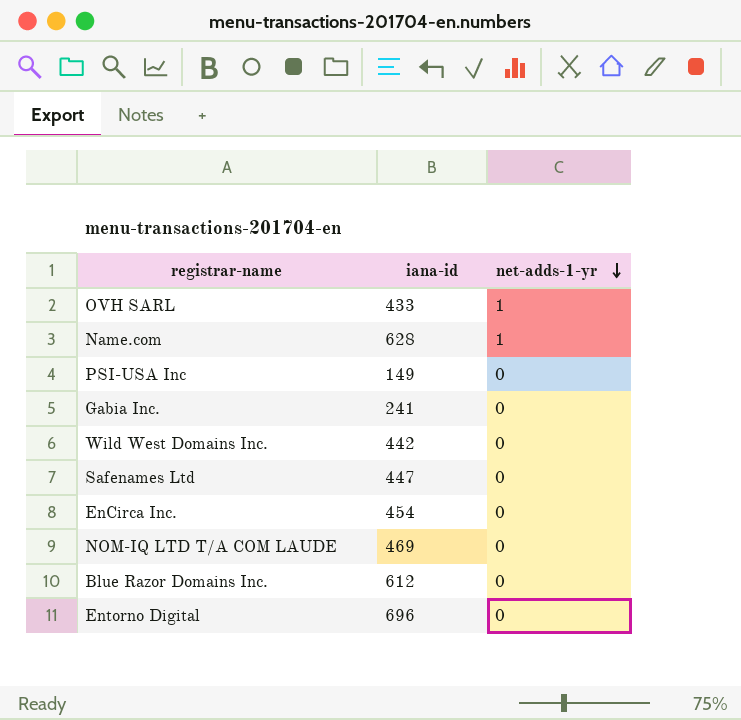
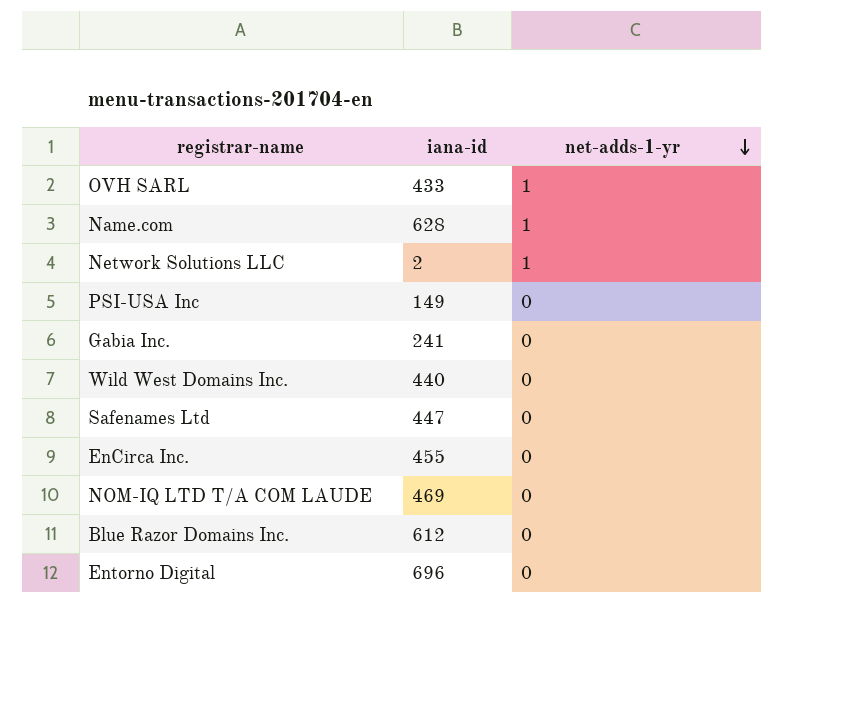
row Network Solutions LLC: none -> 2 | 1
Wild West Domains Inc. | iana-id: 442 -> 440
EnCirca Inc. | iana-id: 454 -> 455

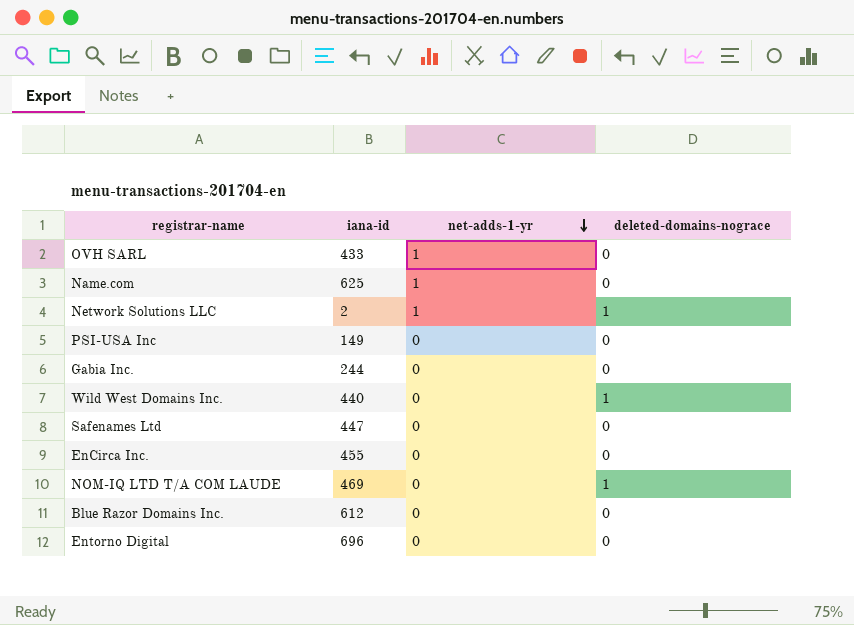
column deleted-domains-nograce | position: none -> 4
Name.com | iana-id: 628 -> 625
Gabia Inc. | iana-id: 241 -> 244

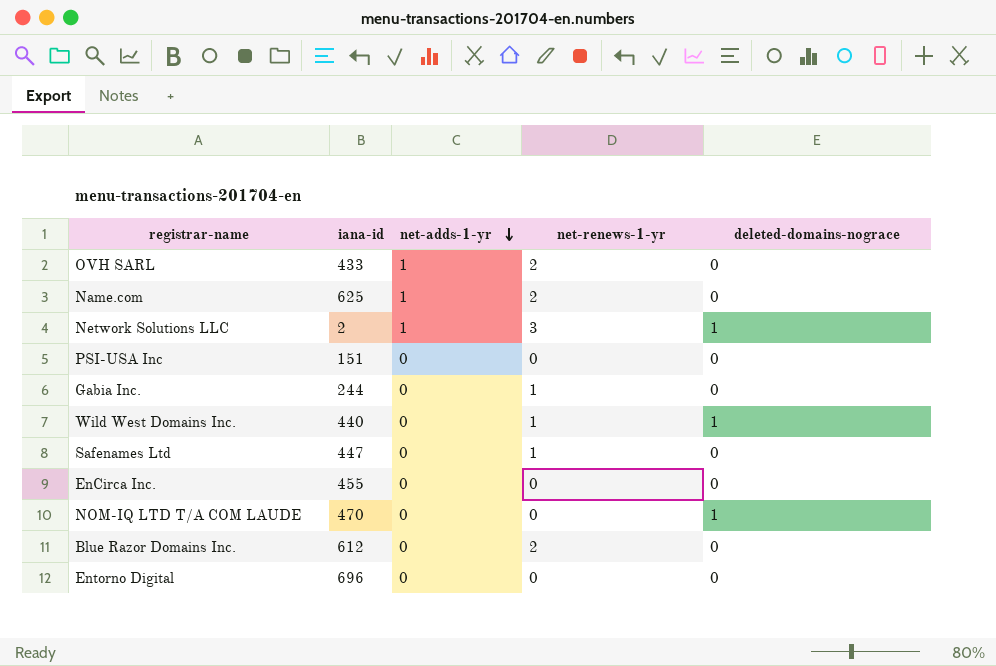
column net-renews-1-yr | position: none -> 4
PSI-USA Inc | iana-id: 149 -> 151
NOM-IQ LTD T/A COM LAUDE | iana-id: 469 -> 470

